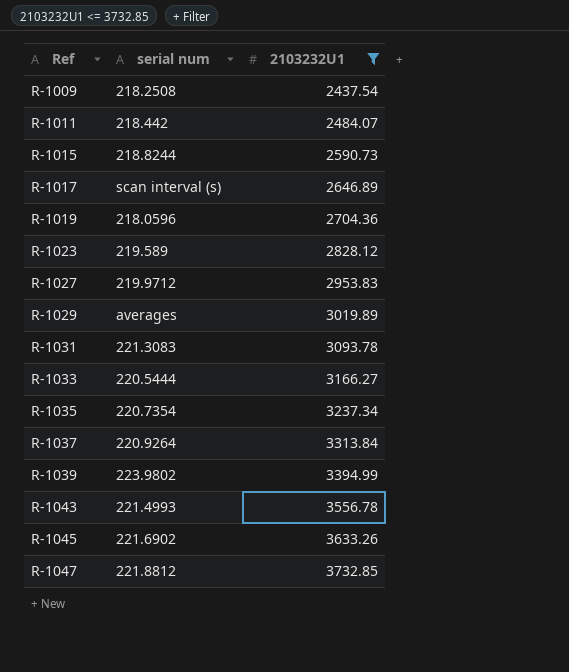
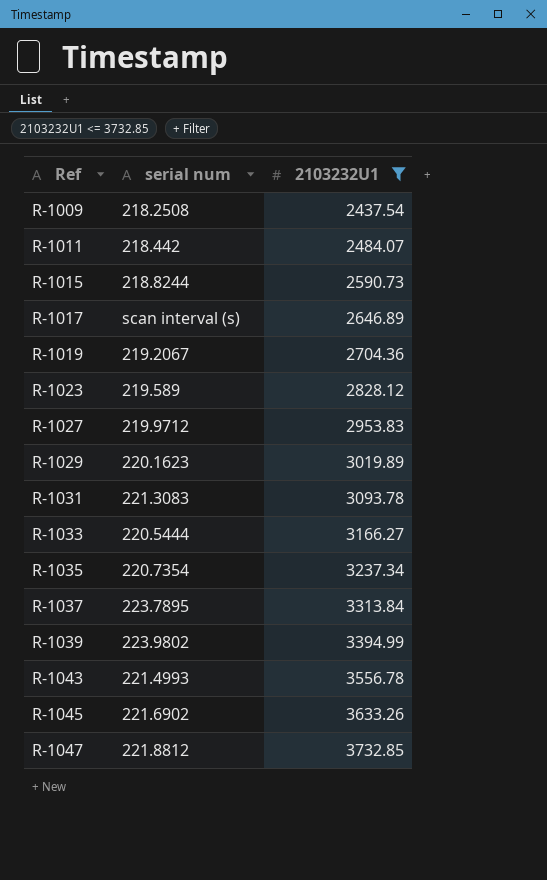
R-1019 | serial num: 218.0596 -> 219.2067
R-1029 | serial num: averages -> 220.1623
R-1037 | serial num: 220.9264 -> 223.7895

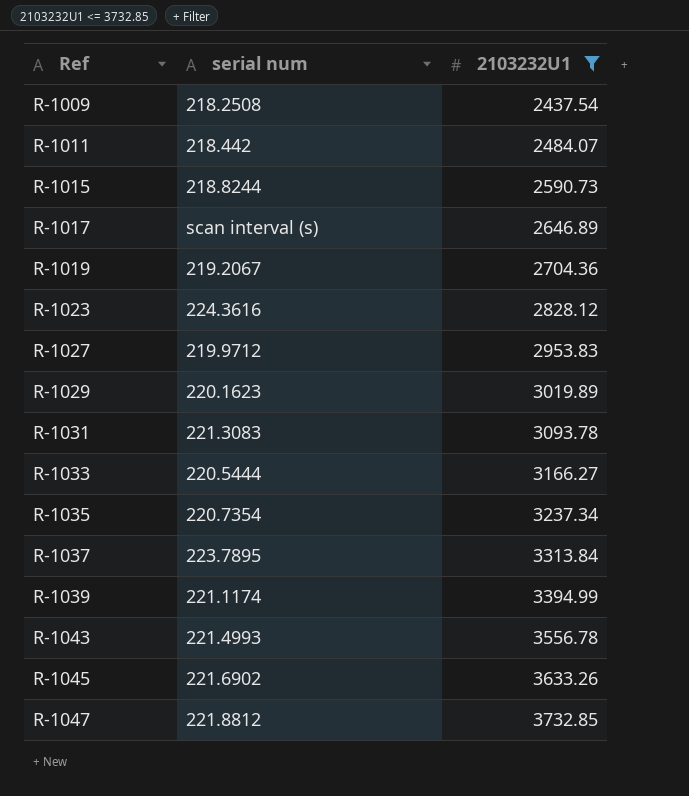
R-1023 | serial num: 219.589 -> 224.3616
R-1039 | serial num: 223.9802 -> 221.1174

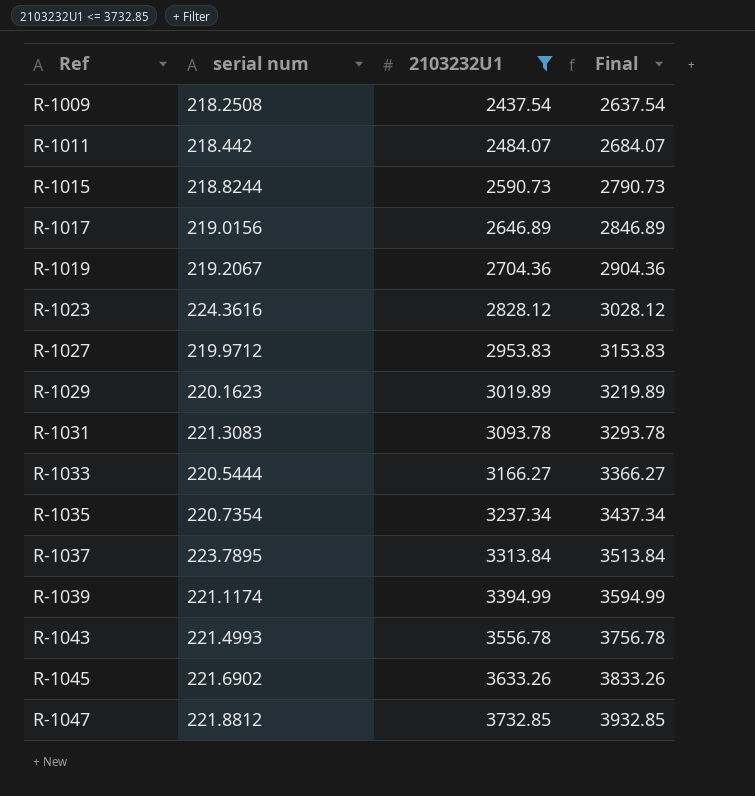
column Final | formula: none -> [2103232U1] + 200
R-1017 | serial num: scan interval (s) -> 219.0156

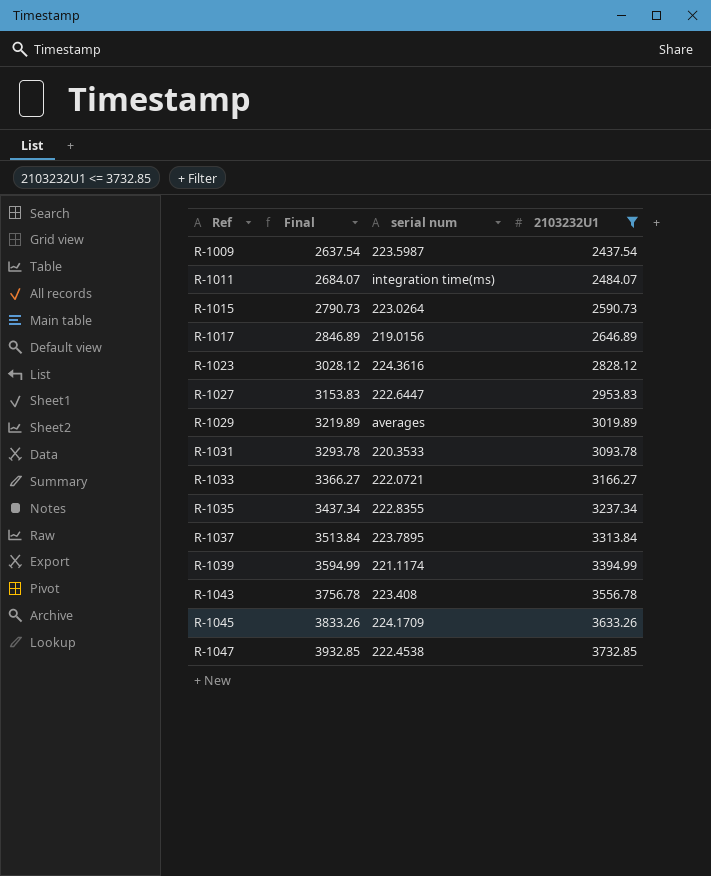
column Final | position: 4 -> 2
row R-1019: 219.2067 | 2704.36 | 2904.36 -> none
R-1009 | serial num: 218.2508 -> 223.5987
R-1011 | serial num: 218.442 -> integration time(ms)
R-1015 | serial num: 218.8244 -> 223.0264
R-1027 | serial num: 219.9712 -> 222.6447
R-1029 | serial num: 220.1623 -> averages
R-1031 | serial num: 221.3083 -> 220.3533
R-1033 | serial num: 220.5444 -> 222.0721
R-1035 | serial num: 220.7354 -> 222.8355
R-1043 | serial num: 221.4993 -> 223.408
R-1045 | serial num: 221.6902 -> 224.1709
R-1047 | serial num: 221.8812 -> 222.4538

